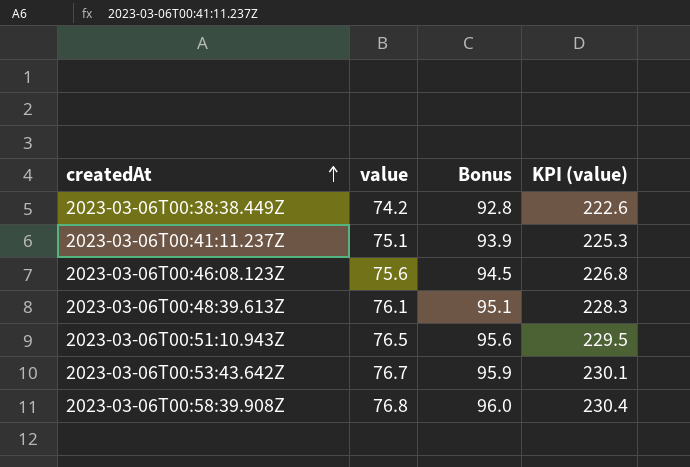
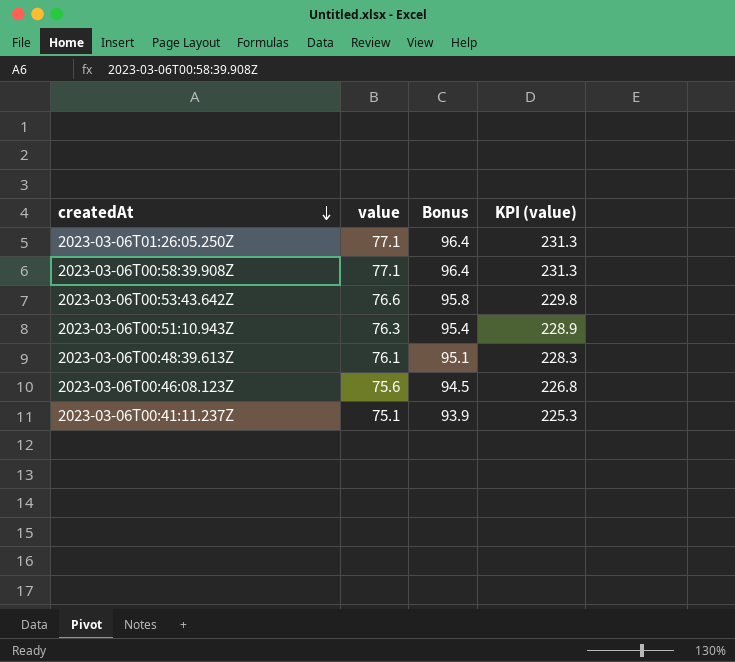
row order: createdAt ascending -> createdAt descending
row 2023-03-06T00:38:38.449Z: 74.2 | 92.8 | 222.6 -> none
row 2023-03-06T01:26:05.250Z: none -> 77.1 | 96.4 | 231.3
2023-03-06T00:58:39.908Z | value: 76.8 -> 77.1
2023-03-06T00:58:39.908Z | Bonus: 96.0 -> 96.4
2023-03-06T00:58:39.908Z | KPI (value): 230.4 -> 231.3
2023-03-06T00:53:43.642Z | value: 76.7 -> 76.6
2023-03-06T00:53:43.642Z | Bonus: 95.9 -> 95.8
2023-03-06T00:53:43.642Z | KPI (value): 230.1 -> 229.8
2023-03-06T00:51:10.943Z | value: 76.5 -> 76.3
2023-03-06T00:51:10.943Z | Bonus: 95.6 -> 95.4
2023-03-06T00:51:10.943Z | KPI (value): 229.5 -> 228.9

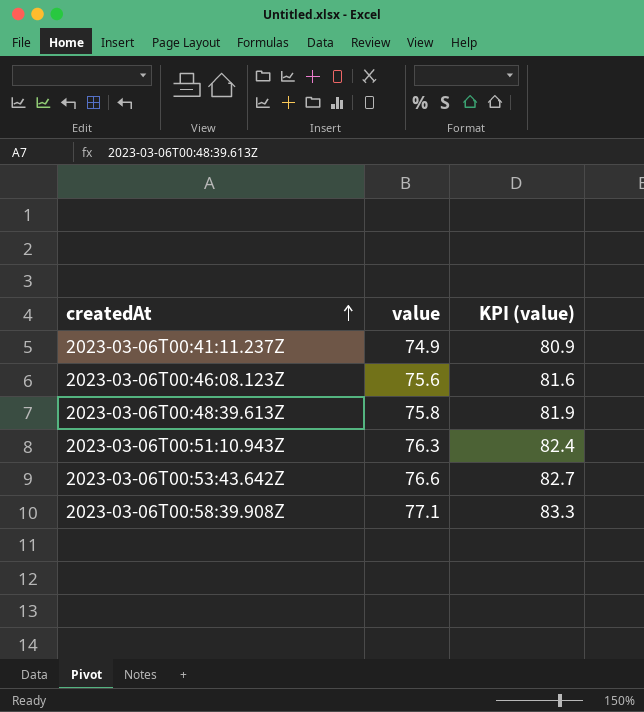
row order: createdAt descending -> createdAt ascending
column Bonus | formula: [value] * 1.25 -> none
column KPI (value) | formula: [value] * 3 -> [value] * 1.08
row 2023-03-06T01:26:05.250Z: 77.1 | 96.4 | 231.3 -> none
2023-03-06T00:41:11.237Z | value: 75.1 -> 74.9
2023-03-06T00:48:39.613Z | value: 76.1 -> 75.8

